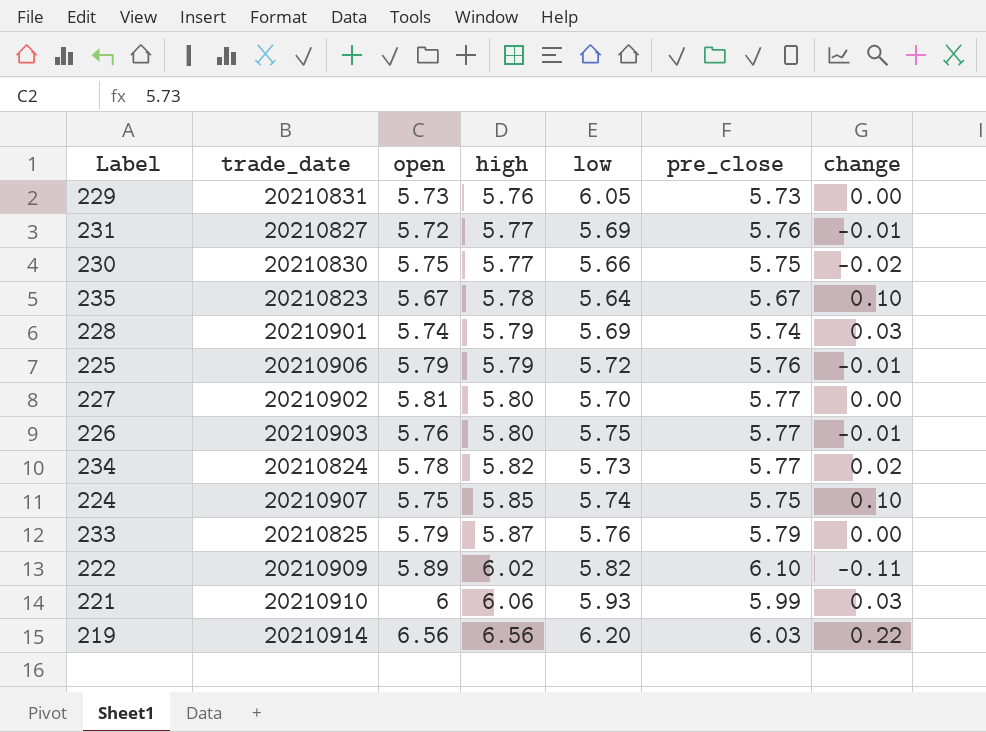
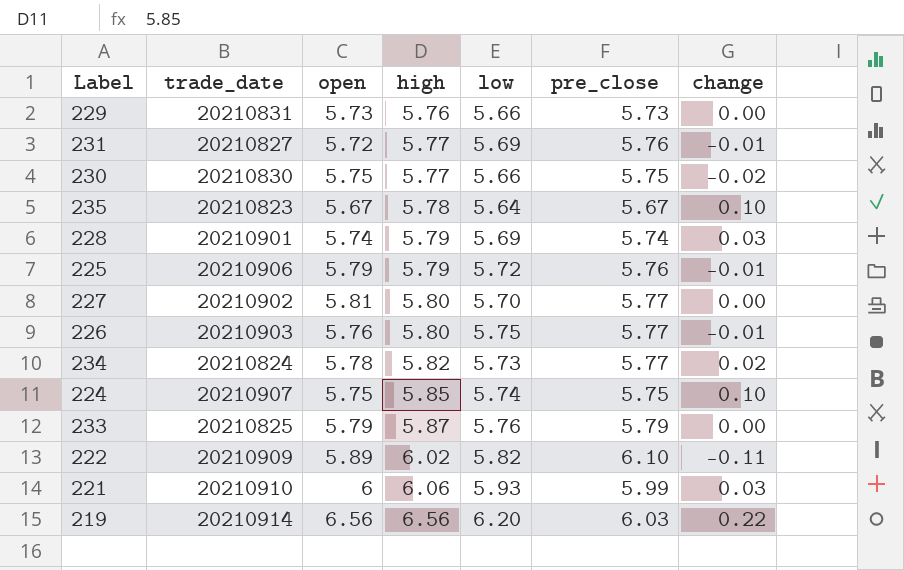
229 | low: 6.05 -> 5.66

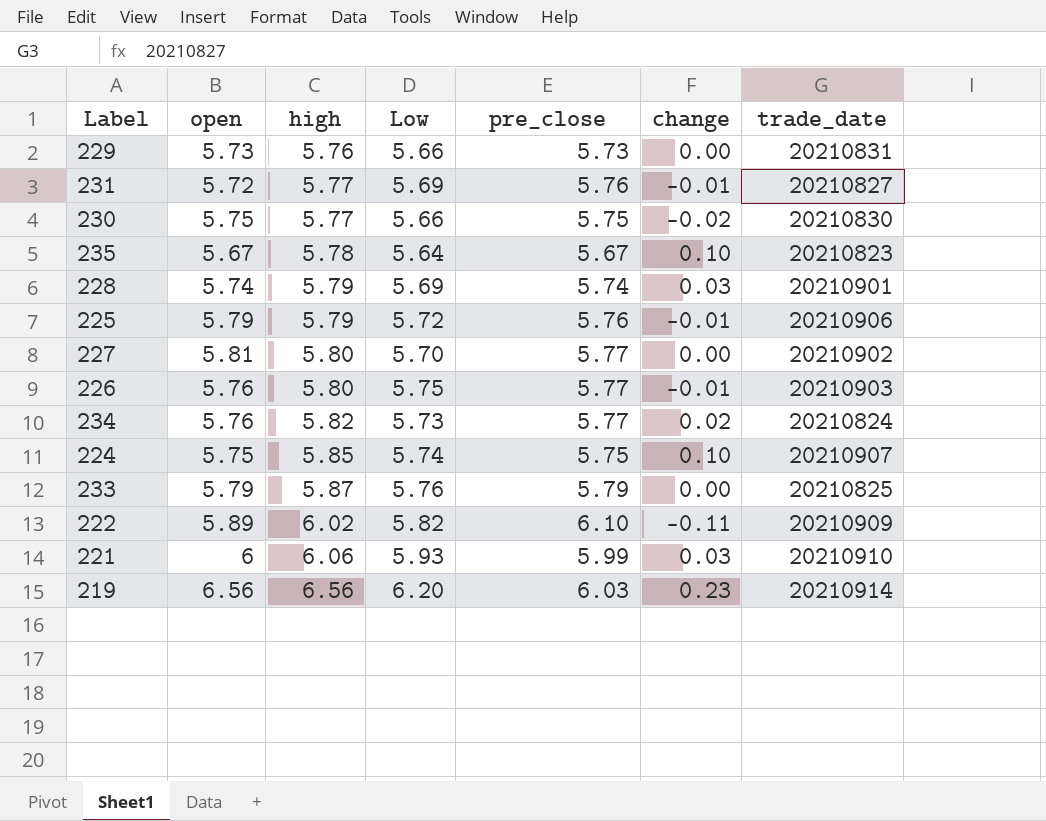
column name: low -> Low
column trade_date | position: 2 -> 7
234 | open: 5.78 -> 5.76
219 | change: 0.22 -> 0.23

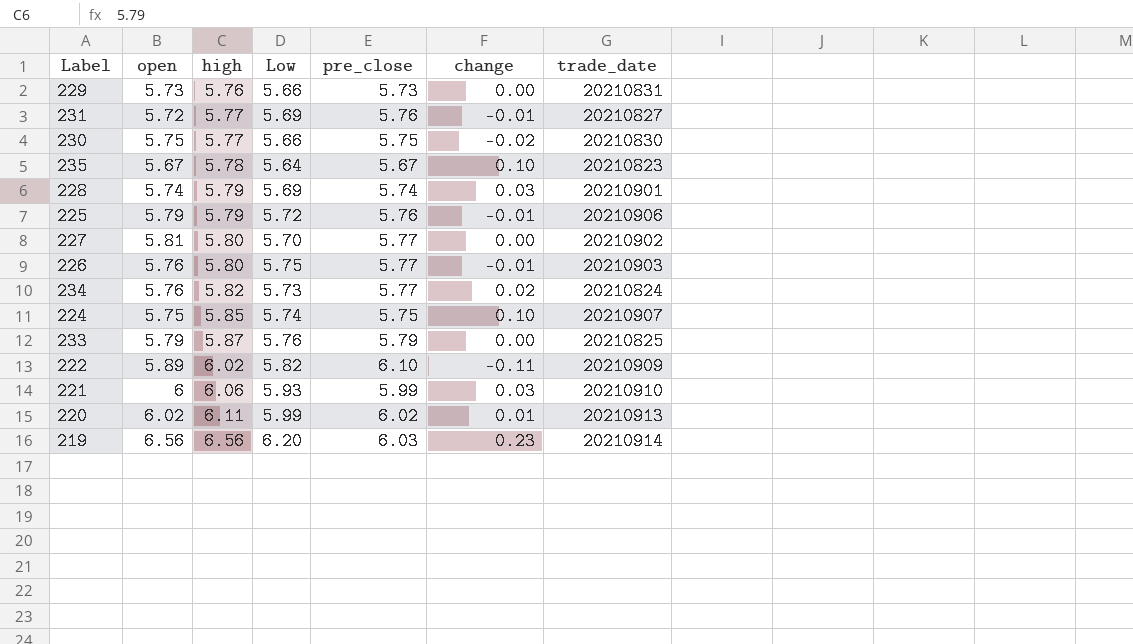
row 220: none -> 6.02 | 6.11 | 5.99 | 6.02 | 0.01 | 20210913

